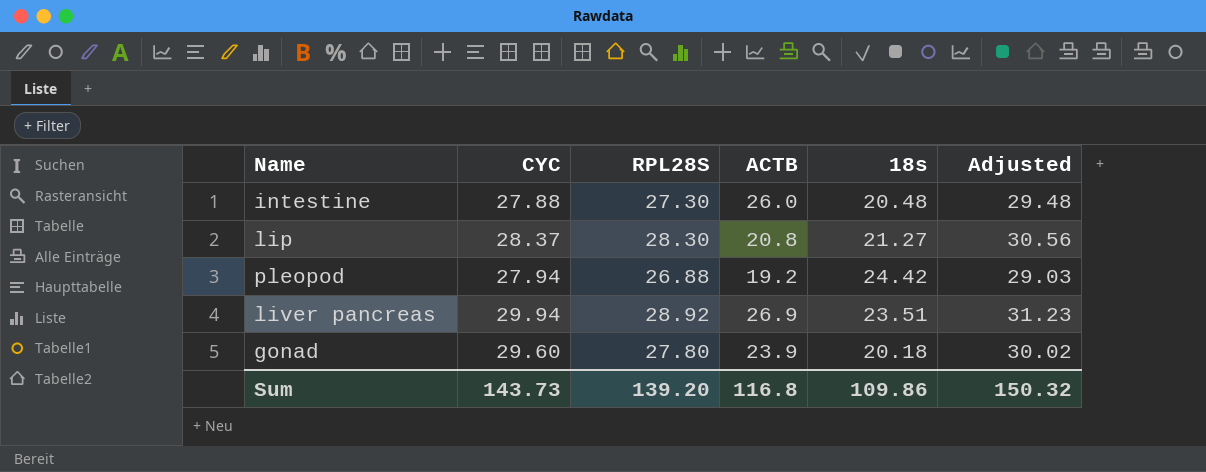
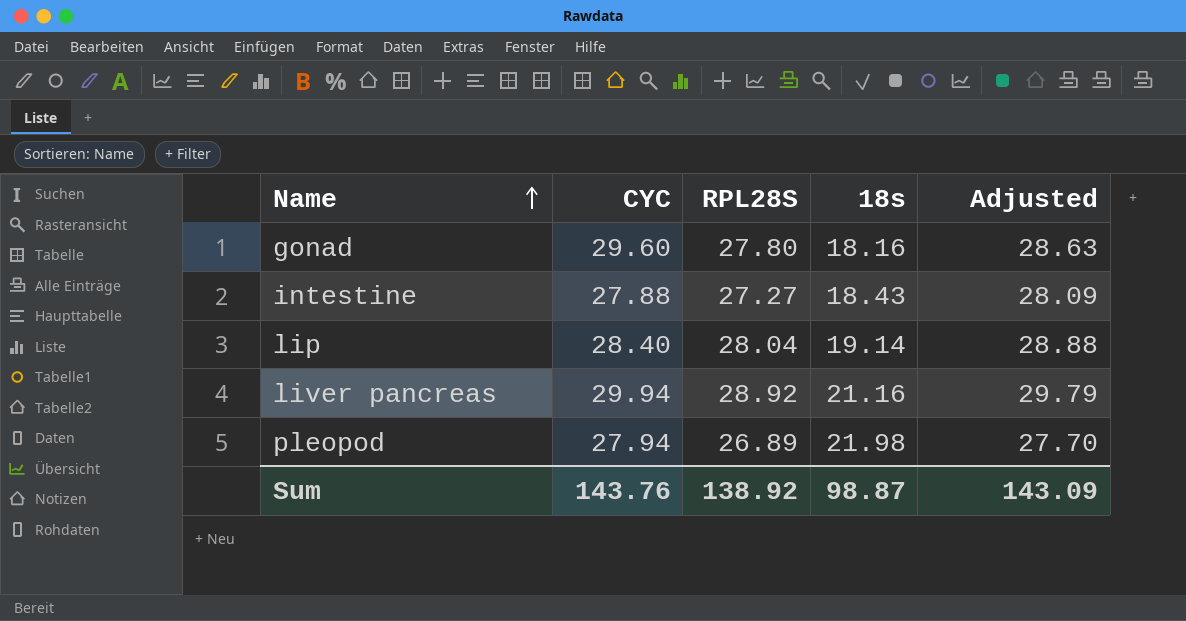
row order: none -> Name ascending
column ACTB | position: 4 -> none
column Adjusted | formula: [RPL28S] * 1.08 -> [RPL28S] * 1.03
gonad | 18s: 20.18 -> 18.16
intestine | RPL28S: 27.30 -> 27.27
intestine | 18s: 20.48 -> 18.43
lip | CYC: 28.37 -> 28.40
lip | RPL28S: 28.30 -> 28.04
lip | 18s: 21.27 -> 19.14
liver pancreas | 18s: 23.51 -> 21.16
pleopod | RPL28S: 26.88 -> 26.89
pleopod | 18s: 24.42 -> 21.98
Sum | CYC: 143.73 -> 143.76
Sum | RPL28S: 139.20 -> 138.92
Sum | 18s: 109.86 -> 98.87
Sum | Adjusted: 150.32 -> 143.09

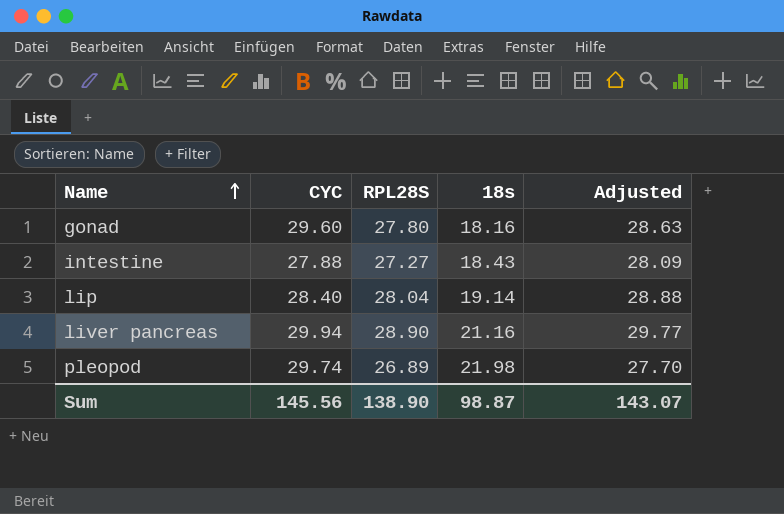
liver pancreas | RPL28S: 28.92 -> 28.90
liver pancreas | Adjusted: 29.79 -> 29.77
pleopod | CYC: 27.94 -> 29.74
Sum | CYC: 143.76 -> 145.56
Sum | RPL28S: 138.92 -> 138.90
Sum | Adjusted: 143.09 -> 143.07

